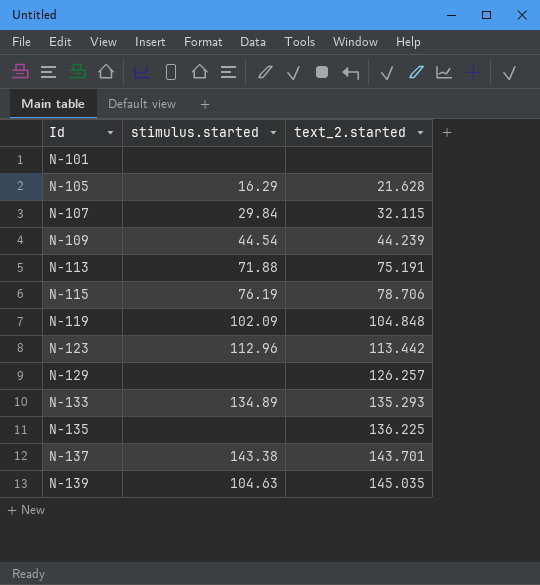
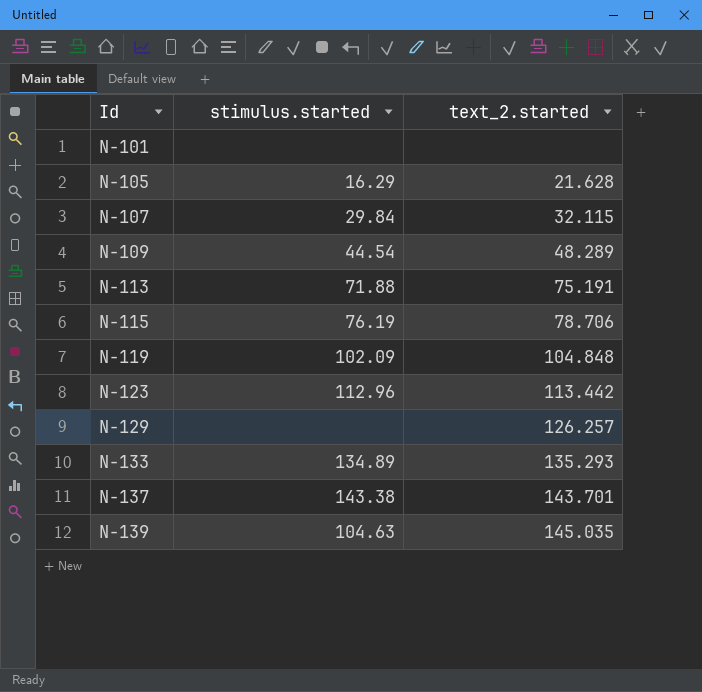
row N-135: none | 136.225 -> none
N-109 | text_2.started: 44.239 -> 48.289

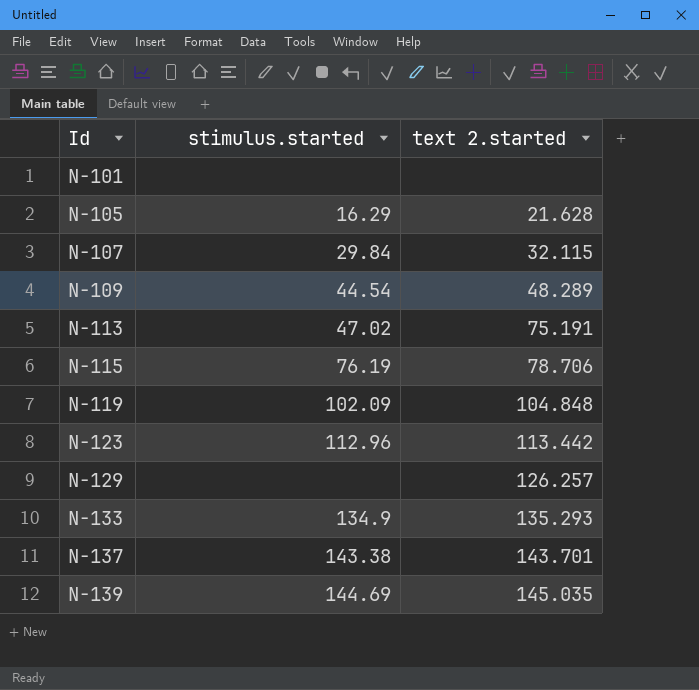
column name: text_2.started -> text 2.started
N-113 | stimulus.started: 71.88 -> 47.02
N-133 | stimulus.started: 134.89 -> 134.9
N-139 | stimulus.started: 104.63 -> 144.69

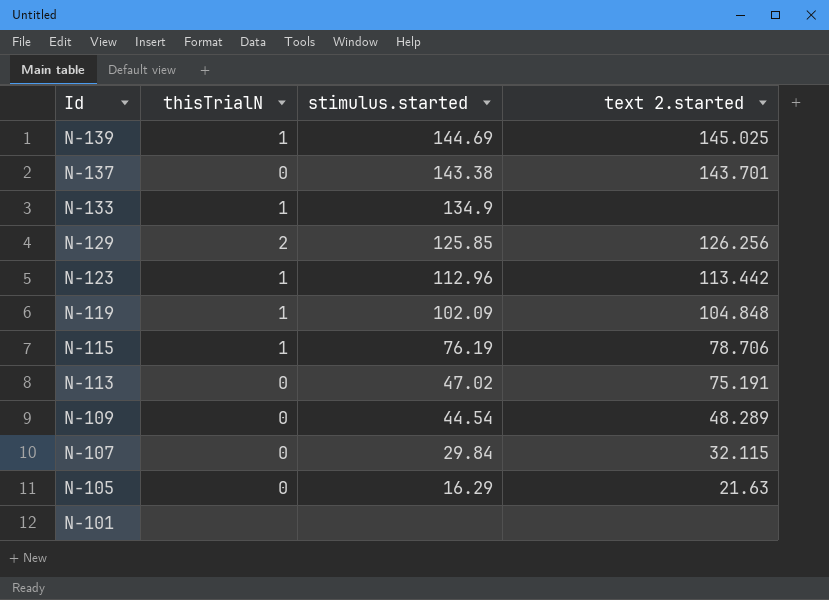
row order: Id ascending -> Id descending
column thisTrialN | position: none -> 2
N-139 | text 2.started: 145.035 -> 145.025
N-133 | text 2.started: 135.293 -> none
N-129 | stimulus.started: none -> 125.85
N-129 | text 2.started: 126.257 -> 126.256
N-105 | text 2.started: 21.628 -> 21.63

